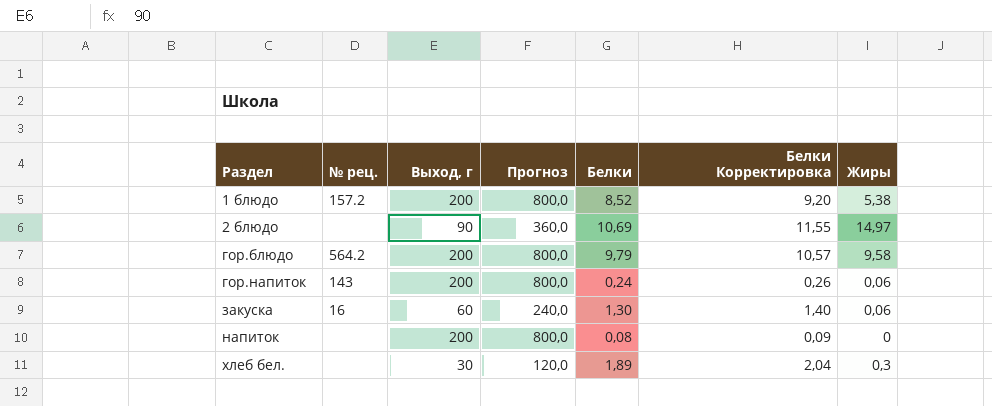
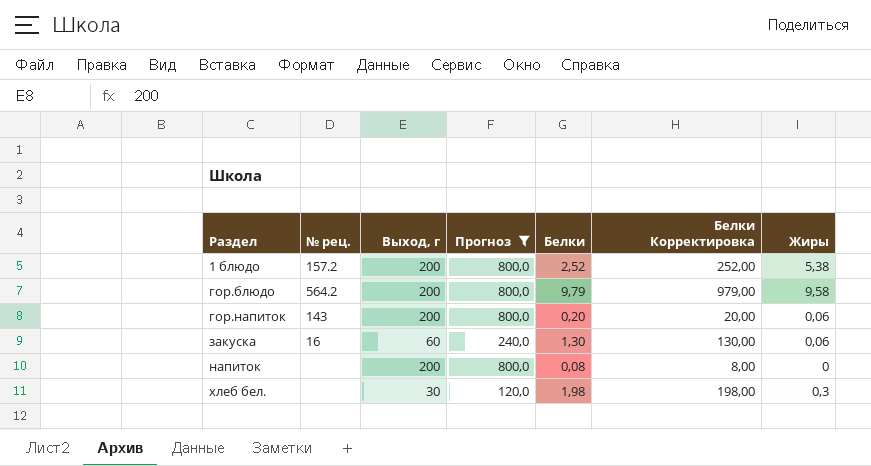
filter: none -> Прогноз != 360,0
column Белки Корректировка | formula: [Белки] * 1,08 -> [Белки] * 100
1 блюдо | Белки: 8,52 -> 2,52
гор.напиток | Белки: 0,24 -> 0,20
хлеб бел. | Белки: 1,89 -> 1,98

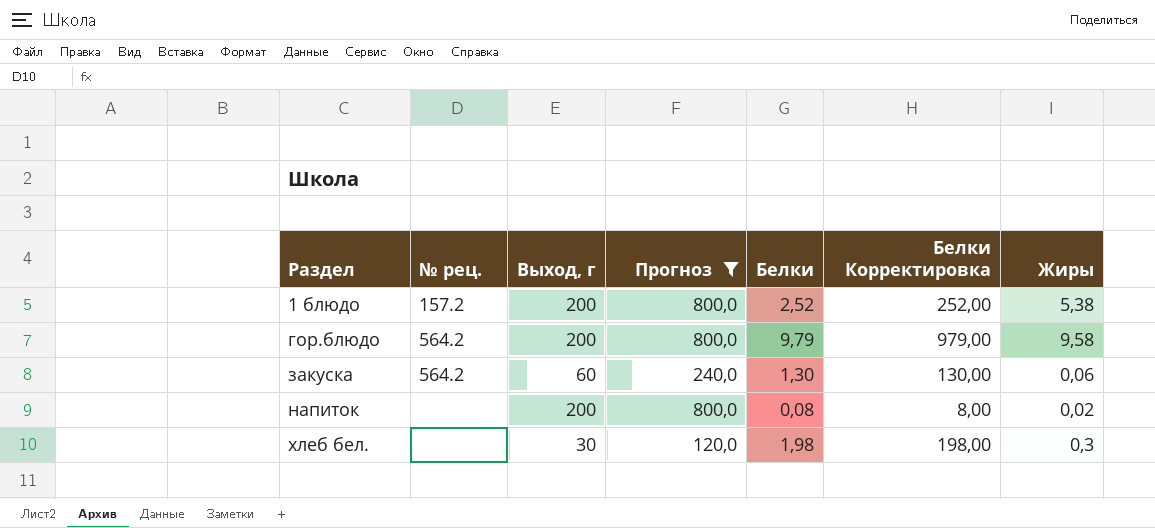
row гор.напиток: 143 | 200 | 800,0 | 0,20 | 20,00 | 0,06 -> none
закуска | № рец.: 16 -> 564.2
напиток | Жиры: 0 -> 0,02

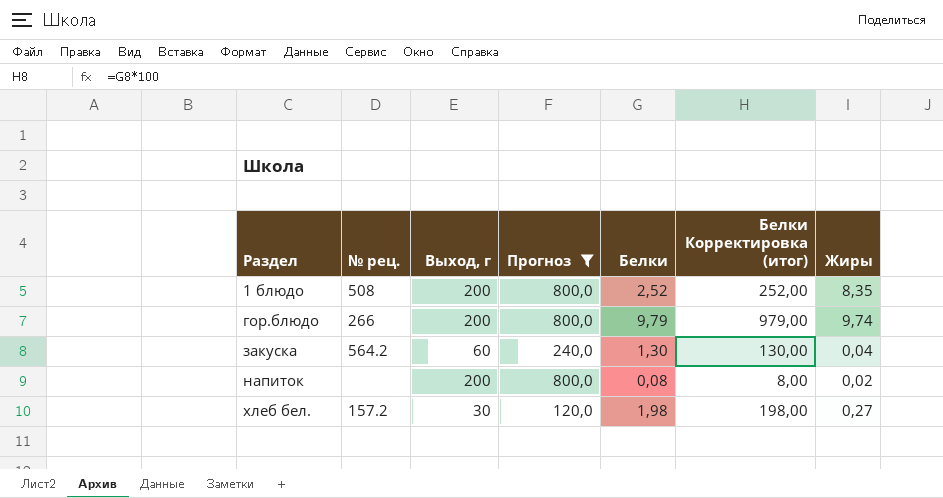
column name: Белки Корректировка -> Белки Корректировка (итог)
1 блюдо | № рец.: 157.2 -> 508
1 блюдо | Жиры: 5,38 -> 8,35
гор.блюдо | № рец.: 564.2 -> 266
гор.блюдо | Жиры: 9,58 -> 9,74
закуска | Жиры: 0,06 -> 0,04
хлеб бел. | № рец.: none -> 157.2
хлеб бел. | Жиры: 0,3 -> 0,27

